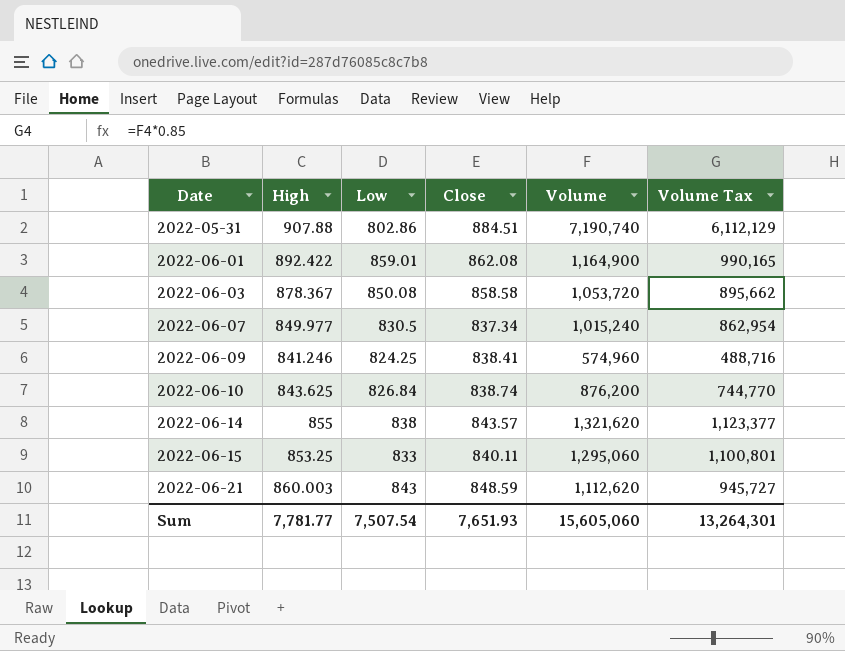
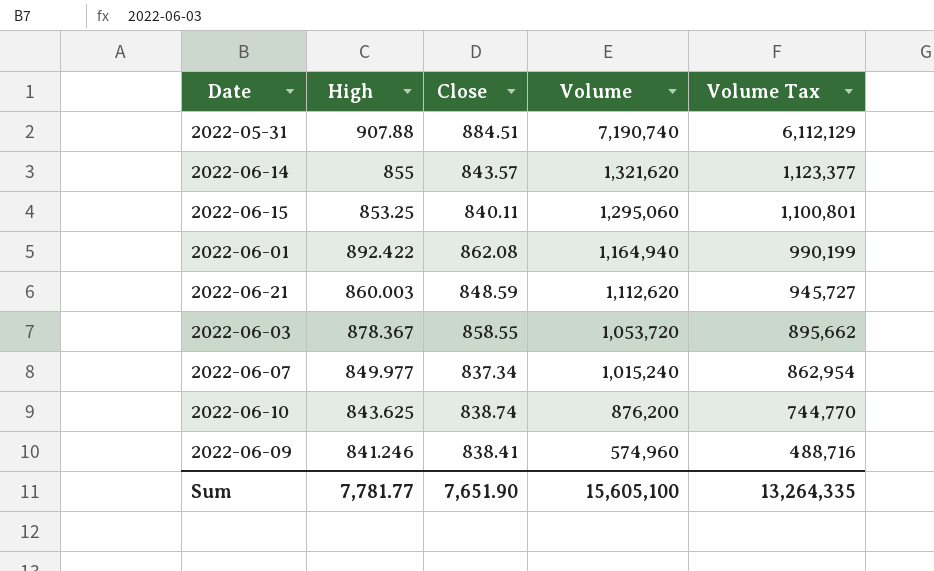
row order: Date ascending -> Volume descending
column Low | position: 3 -> none
2022-06-01 | Volume: 1,164,900 -> 1,164,940
2022-06-01 | Volume Tax: 990,165 -> 990,199
2022-06-03 | Close: 858.58 -> 858.55
Sum | Close: 7,651.93 -> 7,651.90
Sum | Volume: 15,605,060 -> 15,605,100
Sum | Volume Tax: 13,264,301 -> 13,264,335

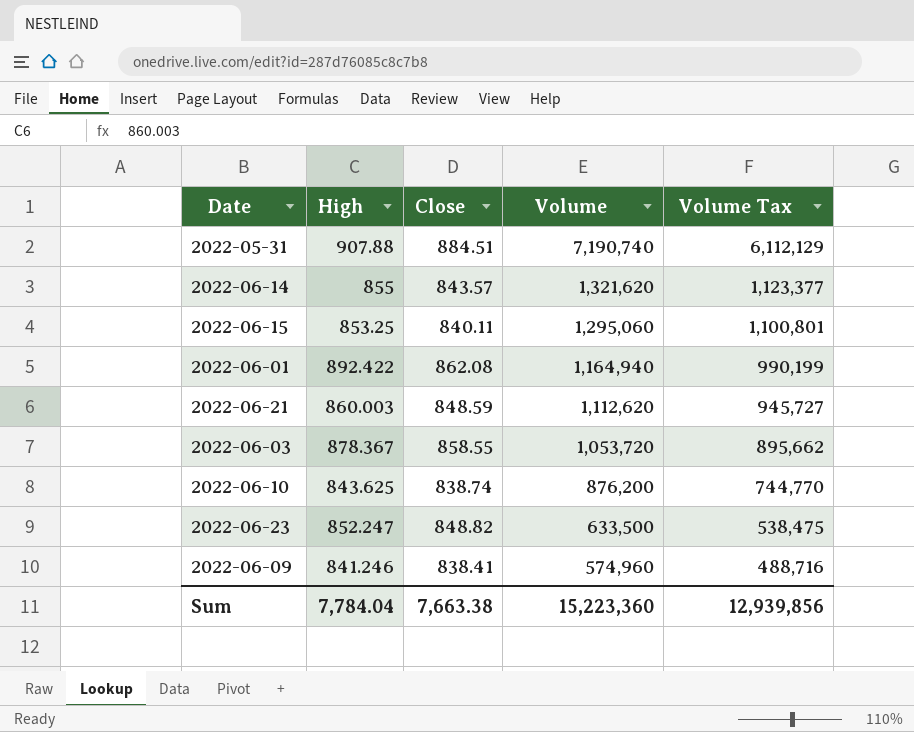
row 2022-06-07: 849.977 | 837.34 | 1,015,240 | 862,954 -> none
row 2022-06-23: none -> 852.247 | 848.82 | 633,500 | 538,475
Sum | High: 7,781.77 -> 7,784.04
Sum | Close: 7,651.90 -> 7,663.38
Sum | Volume: 15,605,100 -> 15,223,360
Sum | Volume Tax: 13,264,335 -> 12,939,856

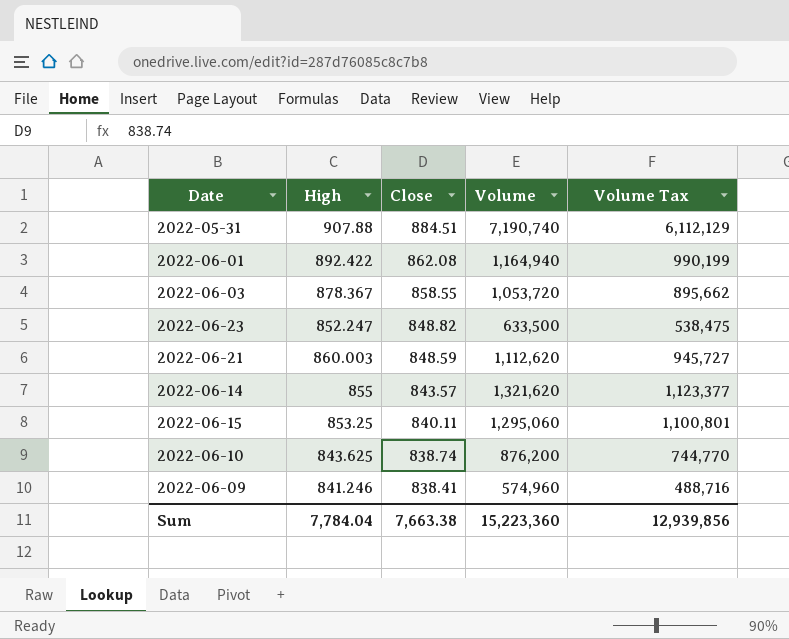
row order: Volume descending -> Close descending

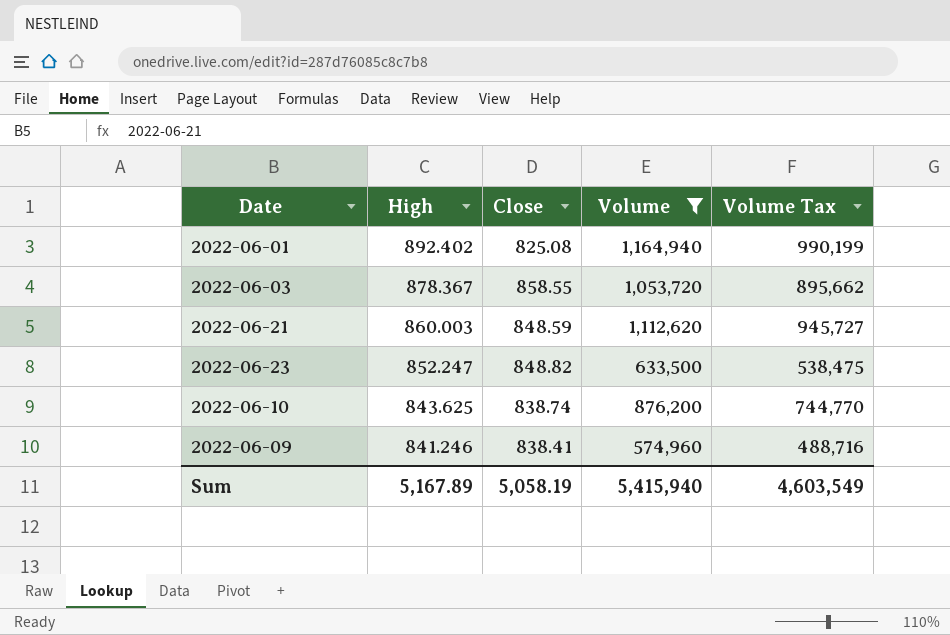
filter: none -> Volume <= 1,164,940
row order: Close descending -> High descending
2022-06-01 | High: 892.422 -> 892.402
2022-06-01 | Close: 862.08 -> 825.08
Sum | High: 7,784.04 -> 5,167.89
Sum | Close: 7,663.38 -> 5,058.19
Sum | Volume: 15,223,360 -> 5,415,940
Sum | Volume Tax: 12,939,856 -> 4,603,549

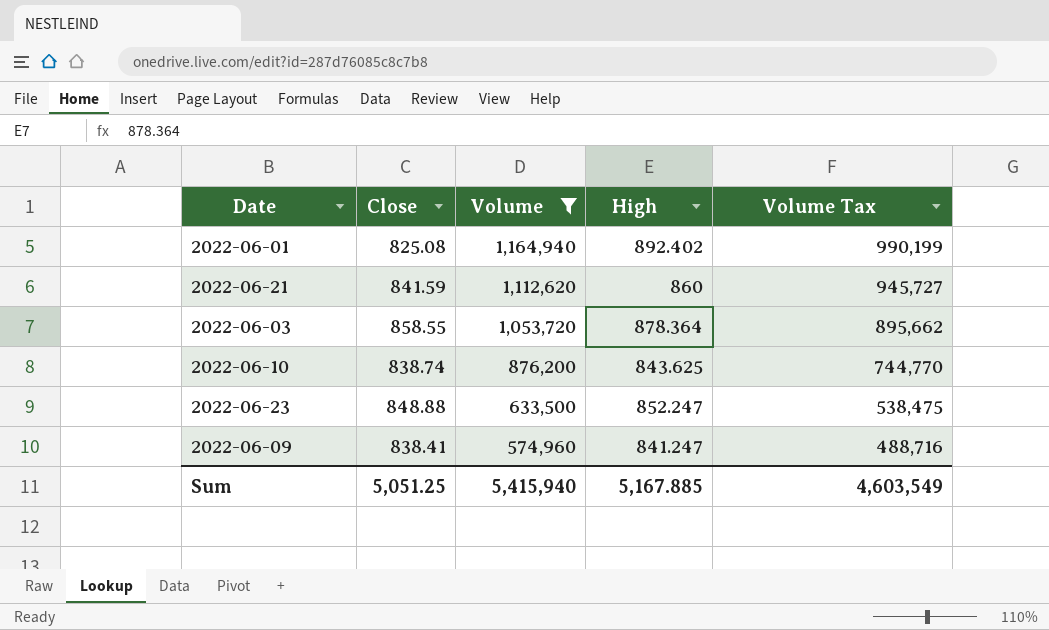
row order: High descending -> Volume descending
column High | position: 2 -> 4
2022-06-21 | Close: 848.59 -> 841.59
2022-06-21 | High: 860.003 -> 860
2022-06-03 | High: 878.367 -> 878.364
2022-06-23 | Close: 848.82 -> 848.88
2022-06-09 | High: 841.246 -> 841.247
Sum | Close: 5,058.19 -> 5,051.25
Sum | High: 5,167.89 -> 5,167.885

